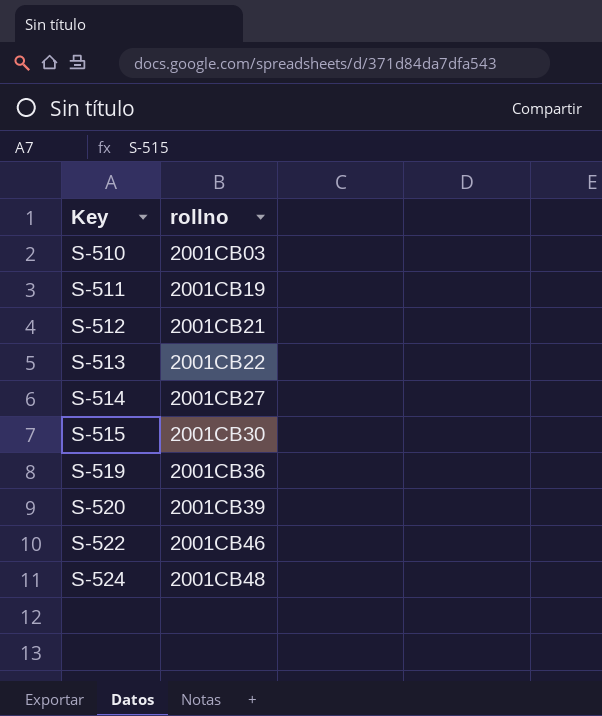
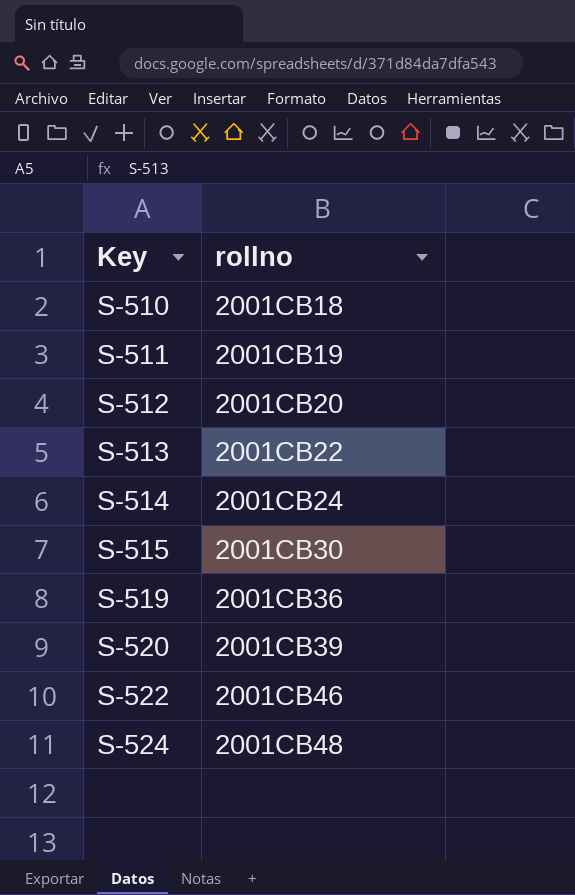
S-510 | rollno: 2001CB03 -> 2001CB18
S-512 | rollno: 2001CB21 -> 2001CB20
S-514 | rollno: 2001CB27 -> 2001CB24

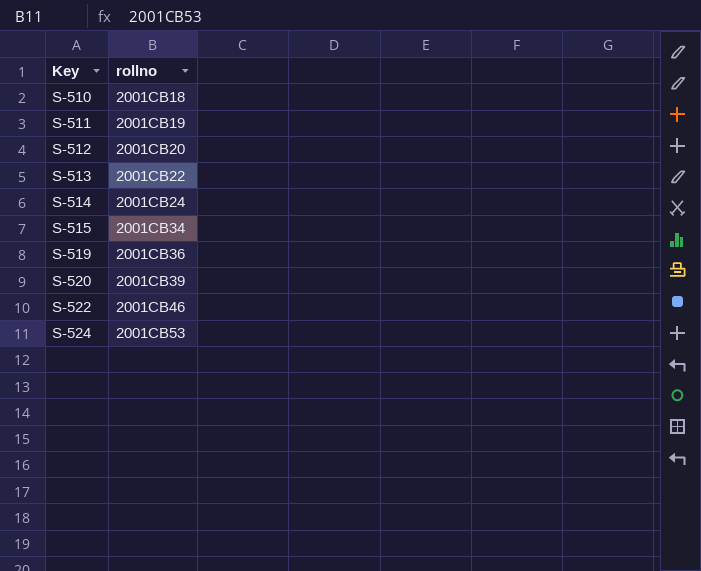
S-515 | rollno: 2001CB30 -> 2001CB34
S-524 | rollno: 2001CB48 -> 2001CB53

